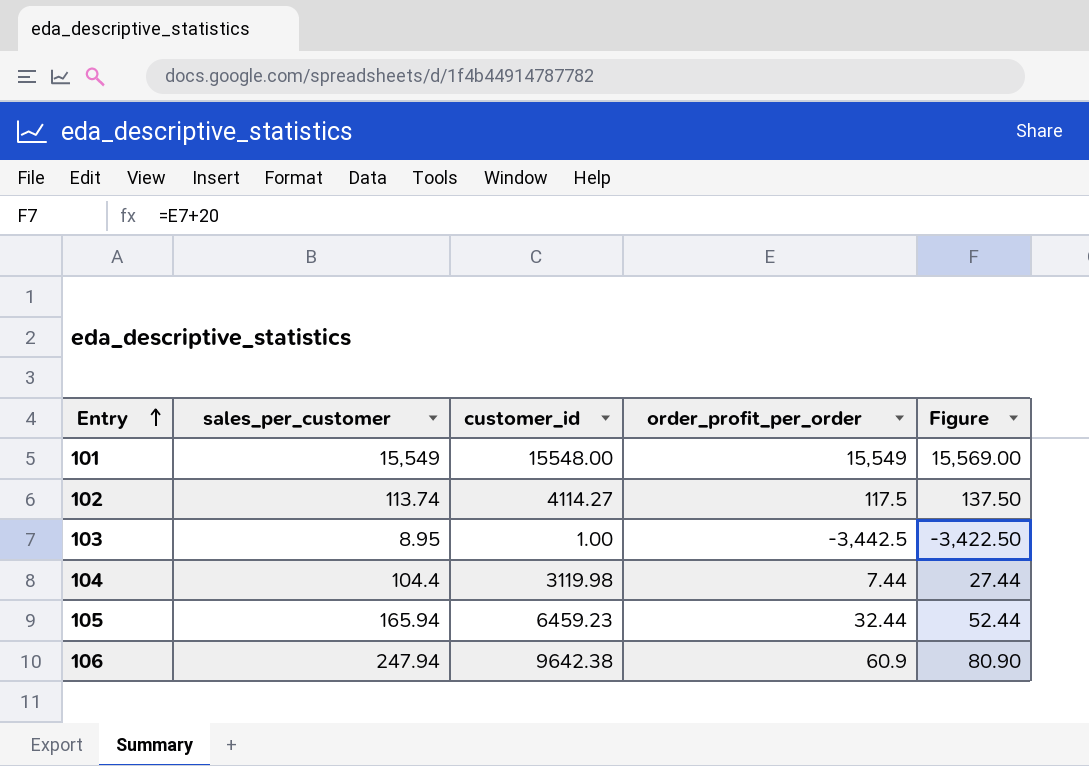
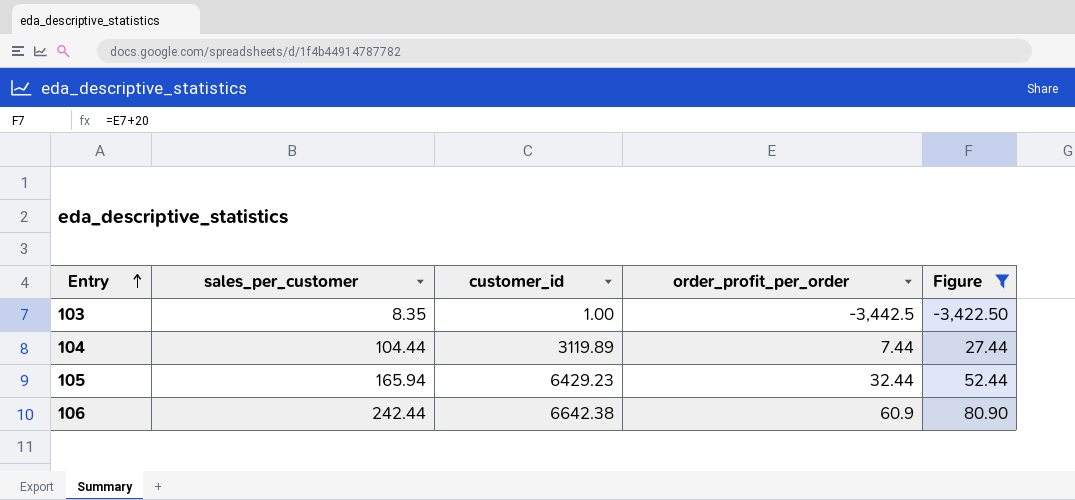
filter: none -> Figure <= 80.90
103 | sales_per_customer: 8.95 -> 8.35
104 | sales_per_customer: 104.4 -> 104.44
104 | customer_id: 3119.98 -> 3119.89
105 | customer_id: 6459.23 -> 6429.23
106 | sales_per_customer: 247.94 -> 242.44
106 | customer_id: 9642.38 -> 6642.38

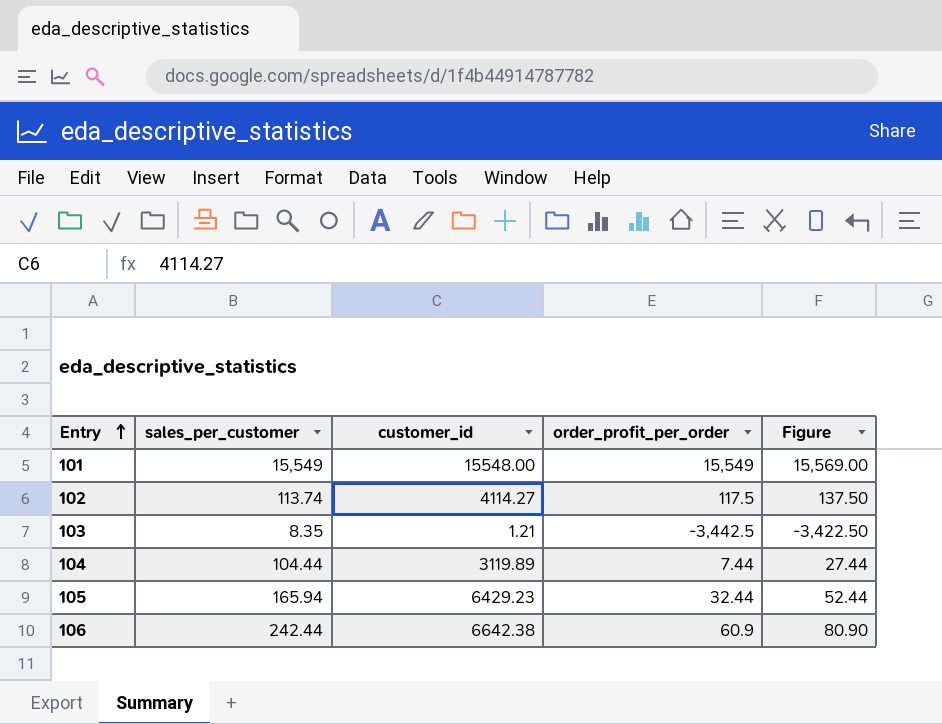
filter: Figure <= 80.90 -> none
103 | customer_id: 1.00 -> 1.21

